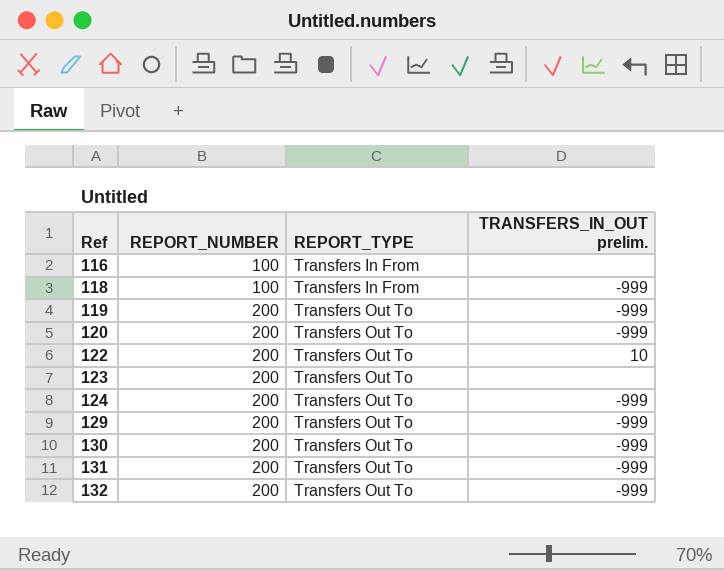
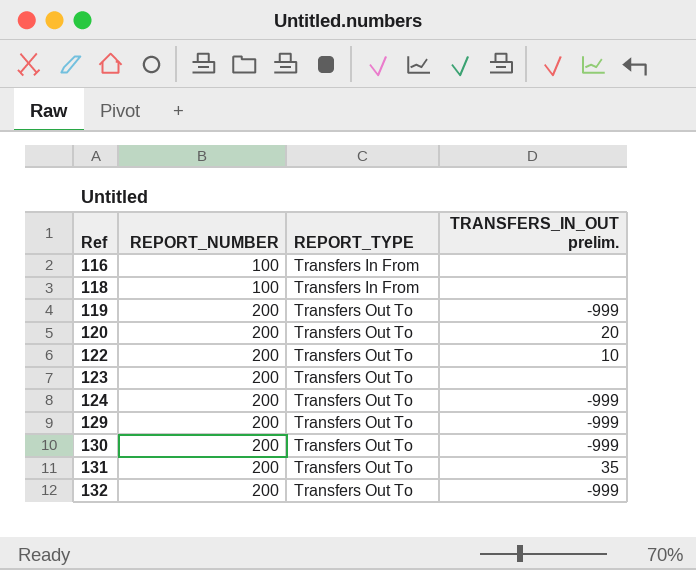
118 | TRANSFERS_IN_OUT prelim.: -999 -> none
120 | TRANSFERS_IN_OUT prelim.: -999 -> 20
131 | TRANSFERS_IN_OUT prelim.: -999 -> 35

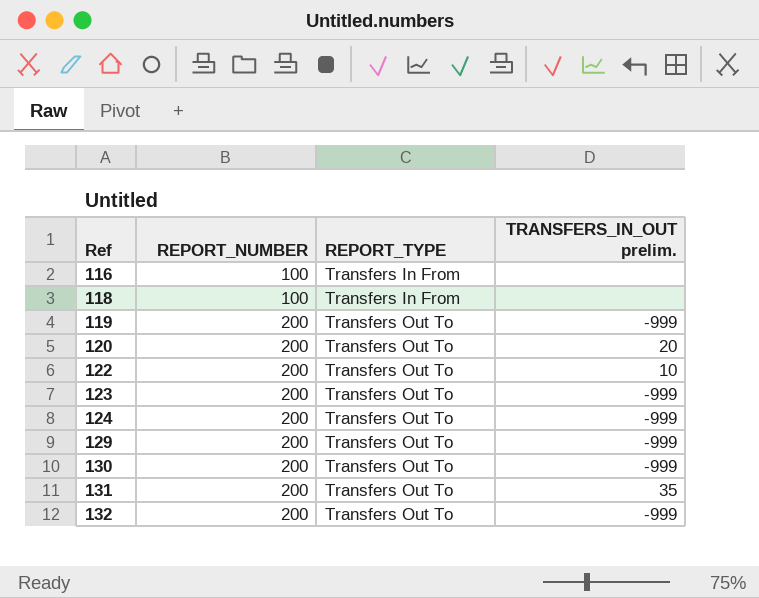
123 | TRANSFERS_IN_OUT prelim.: none -> -999

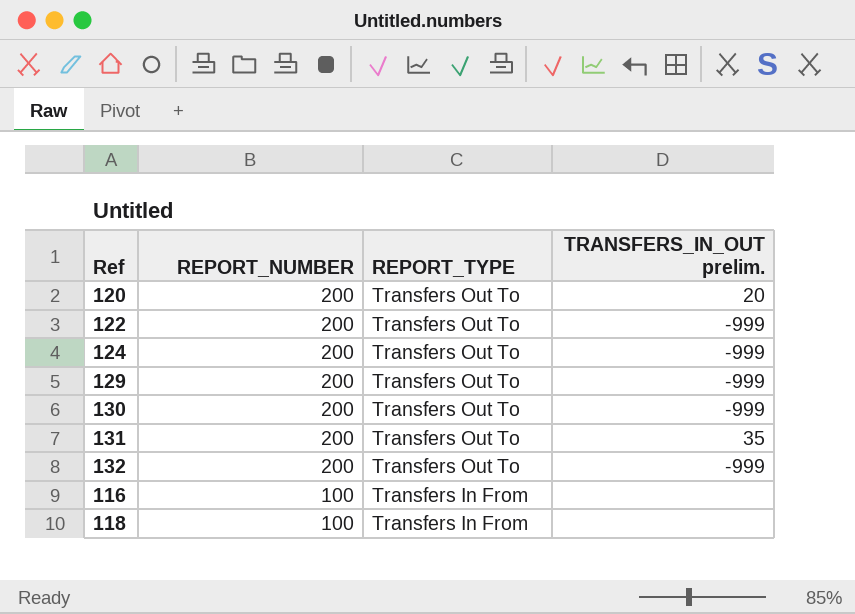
row order: Ref ascending -> REPORT_NUMBER descending
row 119: 200 | Transfers Out To | -999 -> none
row 123: 200 | Transfers Out To | -999 -> none
122 | TRANSFERS_IN_OUT prelim.: 10 -> -999

